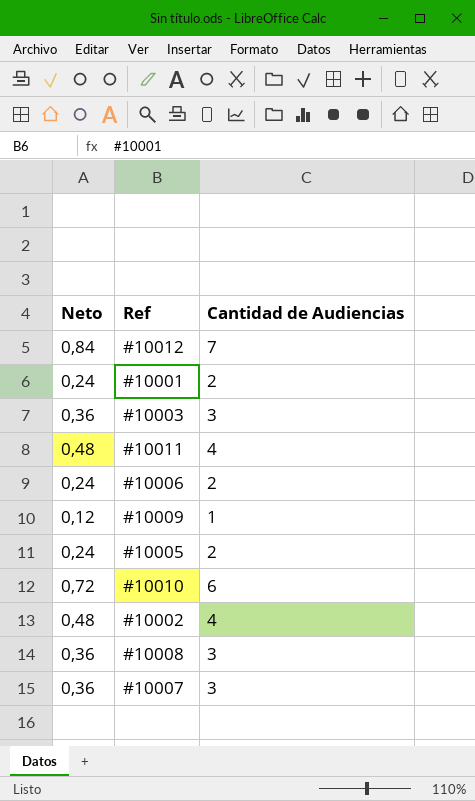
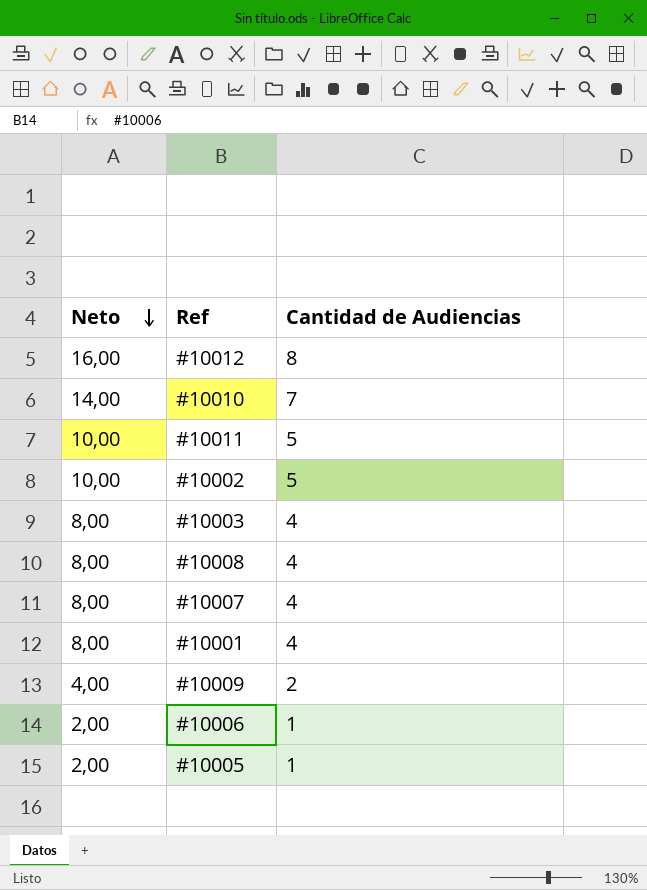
row order: none -> Neto descending
column Neto | formula: [Cantidad de Audiencias] * 0,12 -> [Cantidad de Audiencias] * 2
#10012 | Cantidad de Audiencias: 7 -> 8
#10010 | Cantidad de Audiencias: 6 -> 7
#10011 | Cantidad de Audiencias: 4 -> 5
#10002 | Cantidad de Audiencias: 4 -> 5
#10003 | Cantidad de Audiencias: 3 -> 4
#10008 | Cantidad de Audiencias: 3 -> 4
#10007 | Cantidad de Audiencias: 3 -> 4
#10001 | Cantidad de Audiencias: 2 -> 4
#10009 | Cantidad de Audiencias: 1 -> 2
#10006 | Cantidad de Audiencias: 2 -> 1
#10005 | Cantidad de Audiencias: 2 -> 1

